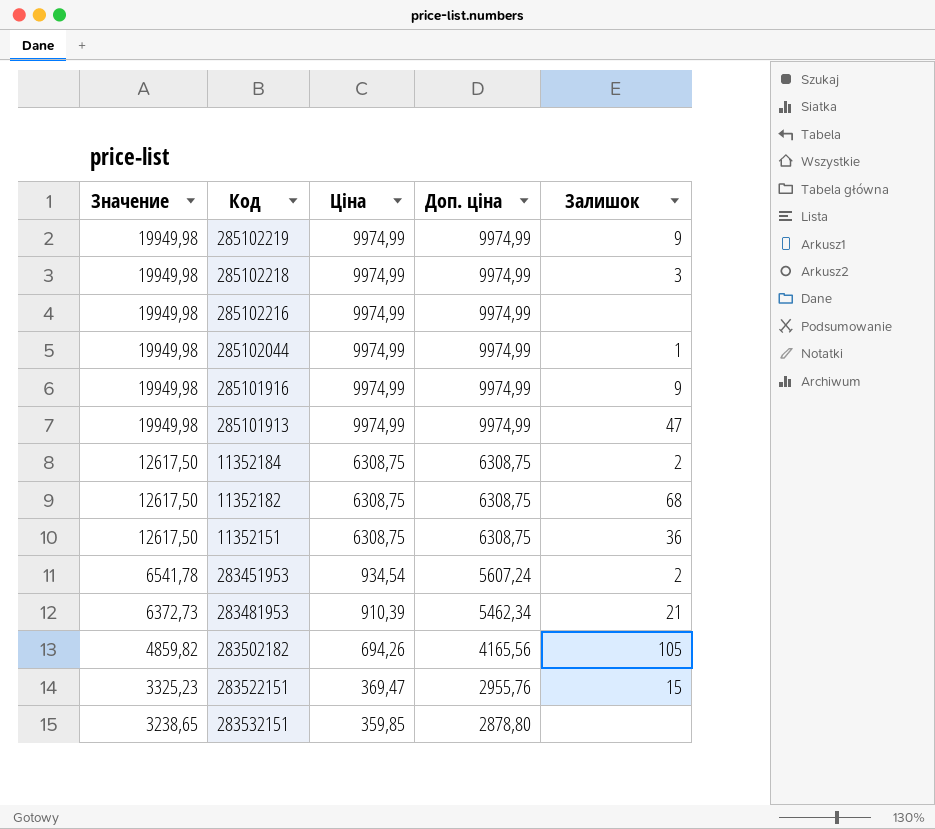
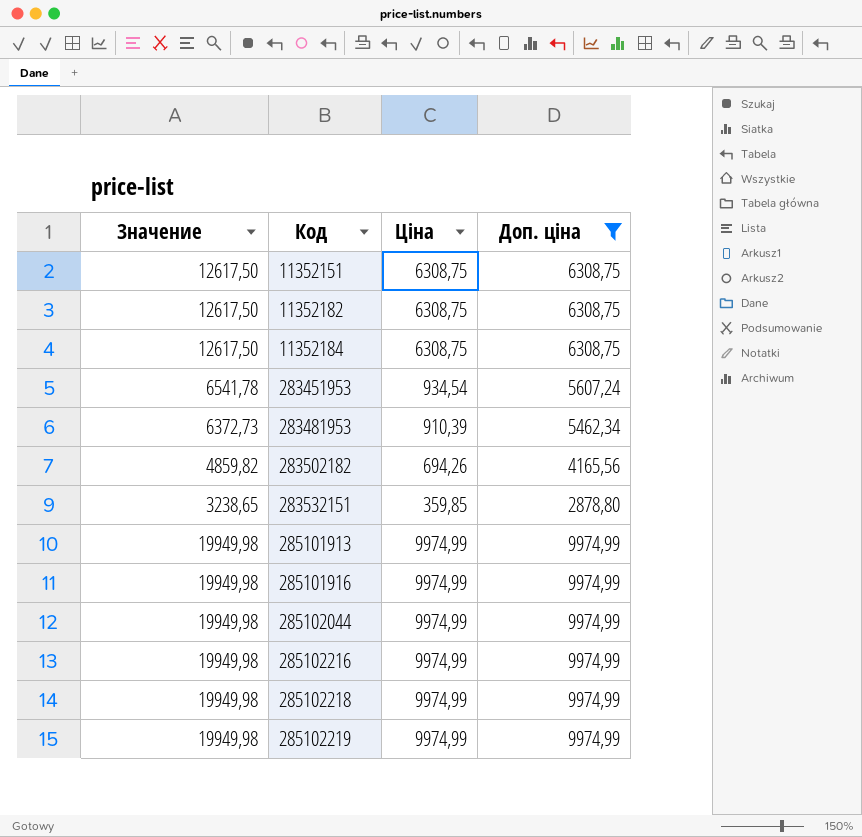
filter: none -> Доп. ціна != 2955,76
row order: Значение descending -> Код ascending
column Залишок | position: 5 -> none

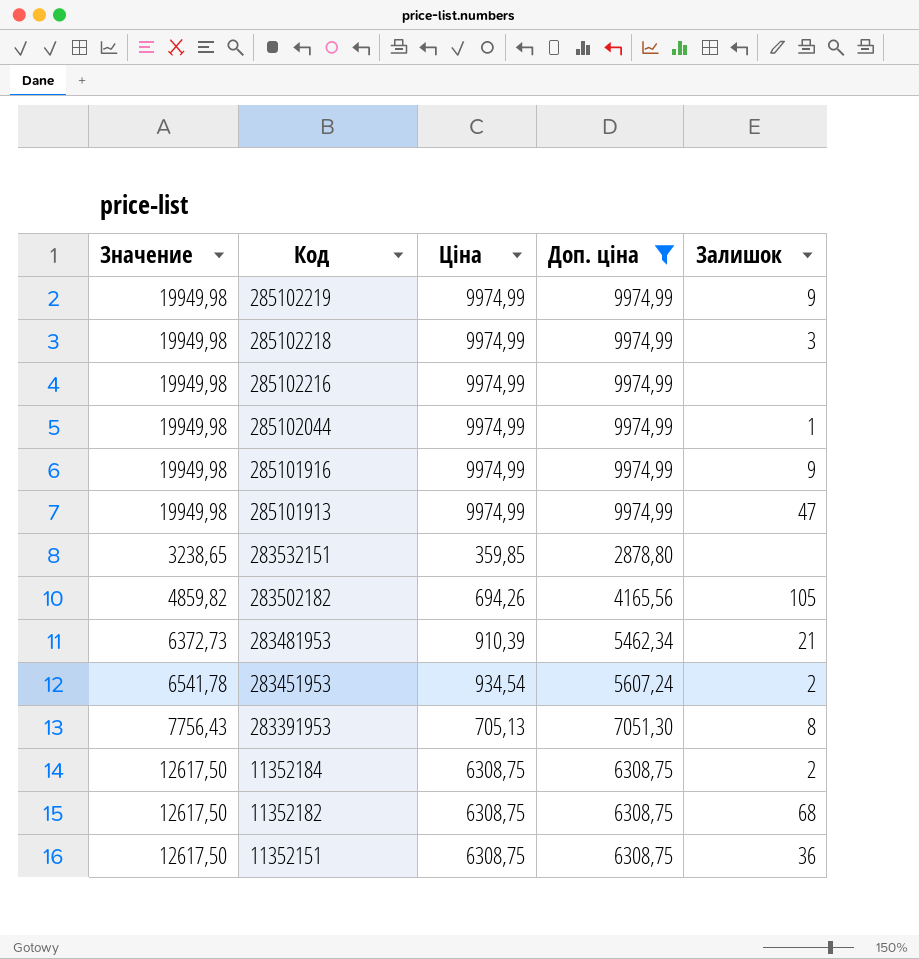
row order: Код ascending -> Код descending
column Залишок | position: none -> 5
row 283391953: none -> 7756,43 | 705,13 | 7051,30 | 8

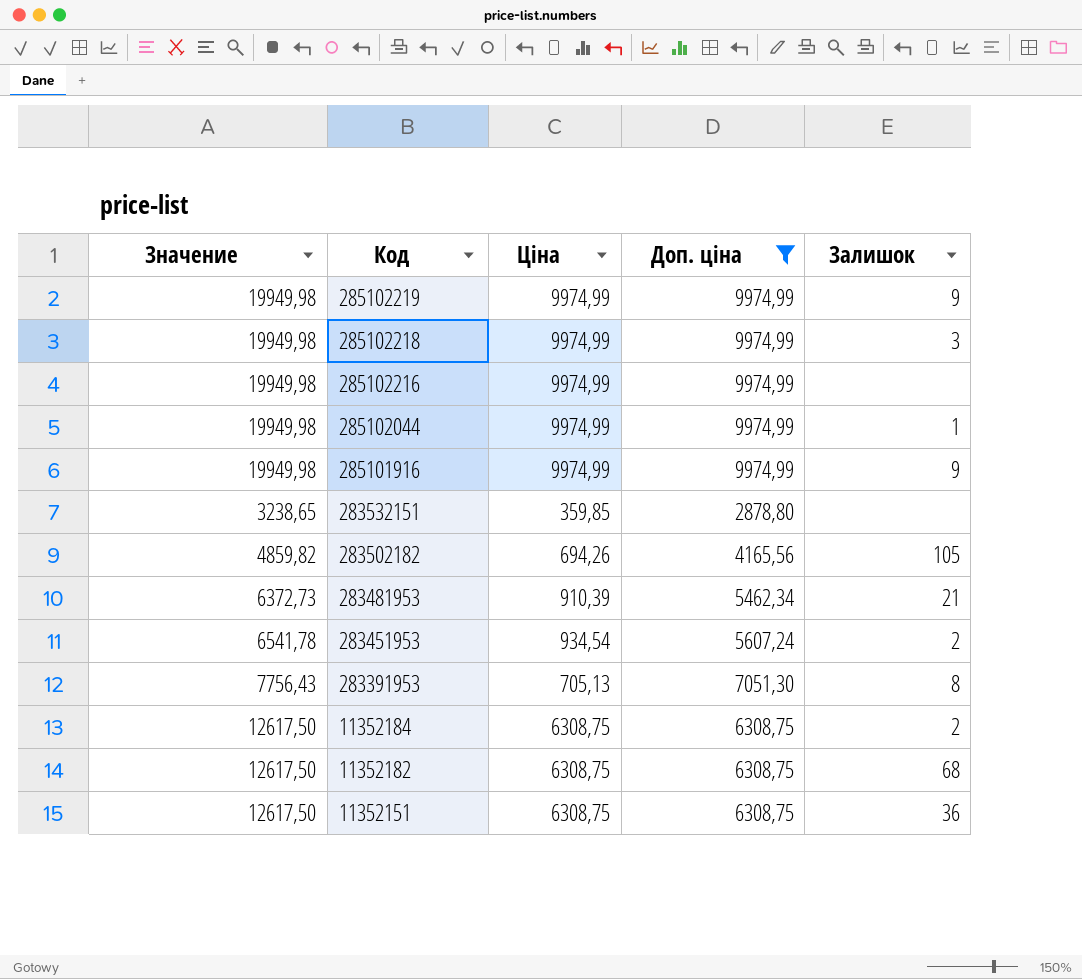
row 285101913: 19949,98 | 9974,99 | 9974,99 | 47 -> none

